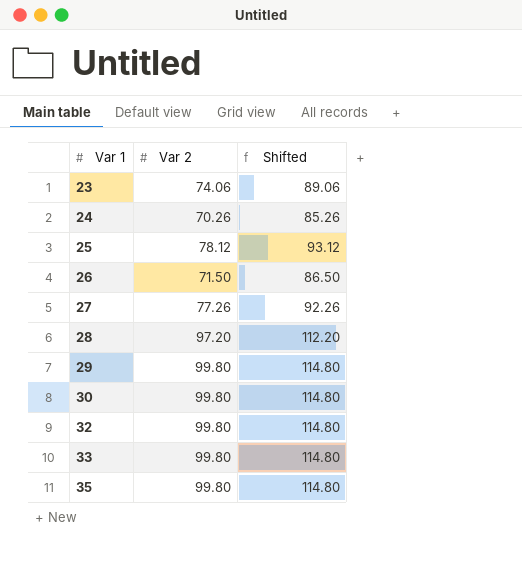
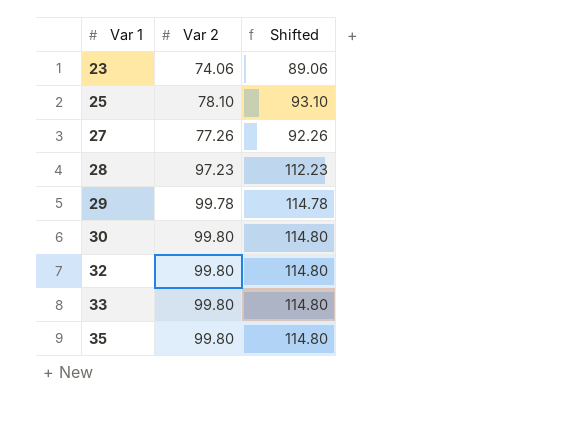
row 24: 70.26 | 85.26 -> none
row 26: 71.50 | 86.50 -> none
25 | Var 2: 78.12 -> 78.10
25 | Shifted: 93.12 -> 93.10
28 | Var 2: 97.20 -> 97.23
28 | Shifted: 112.20 -> 112.23
29 | Var 2: 99.80 -> 99.78
29 | Shifted: 114.80 -> 114.78

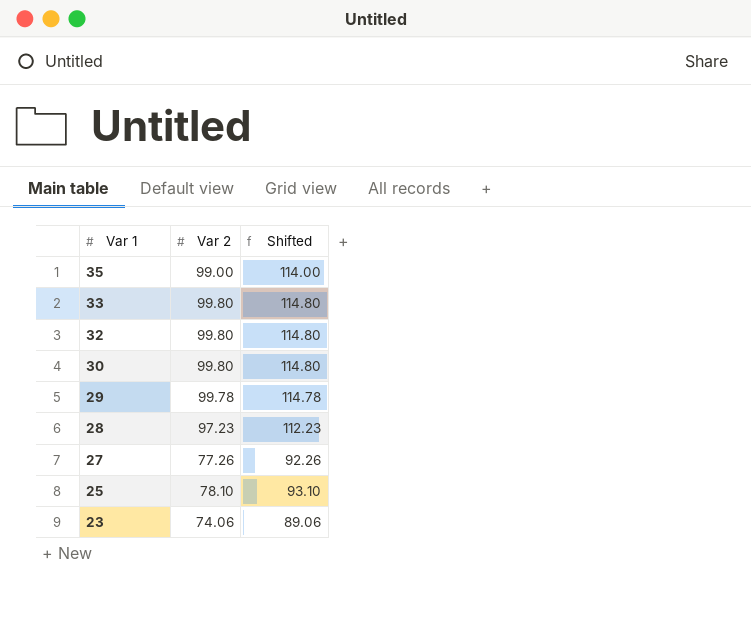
row order: Var 1 ascending -> Var 1 descending
35 | Var 2: 99.80 -> 99.00
35 | Shifted: 114.80 -> 114.00

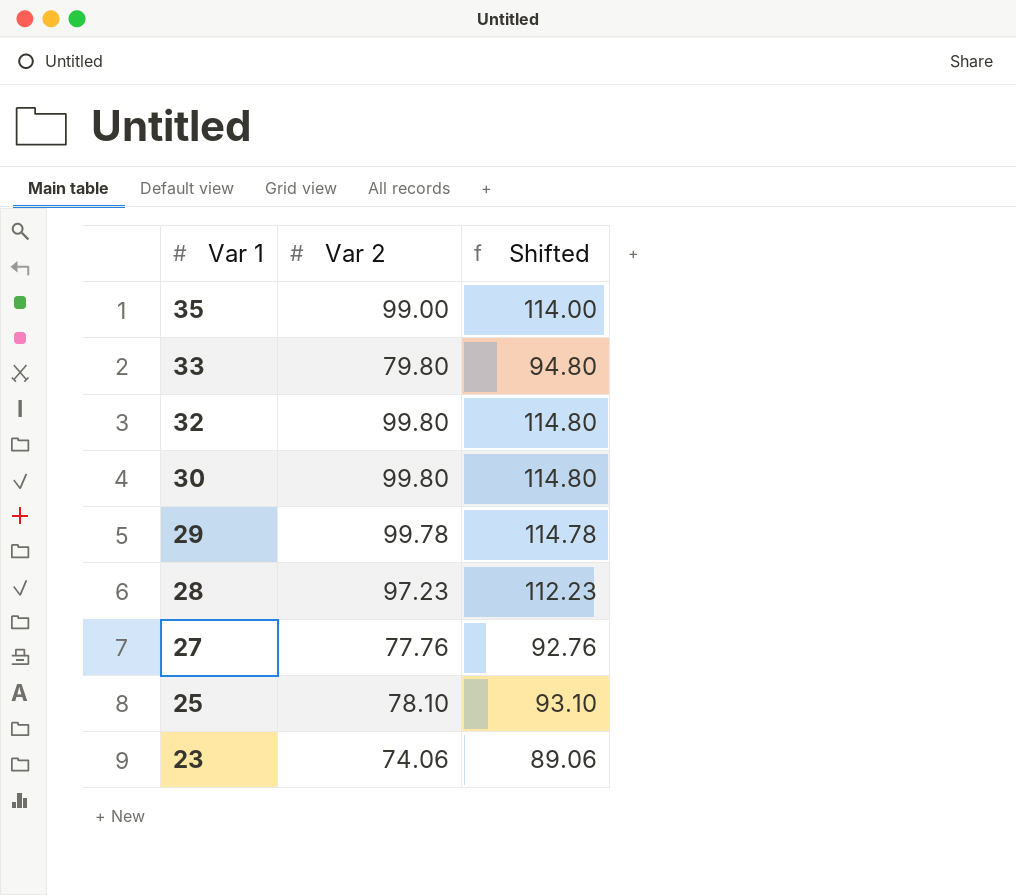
33 | Var 2: 99.80 -> 79.80
33 | Shifted: 114.80 -> 94.80
27 | Var 2: 77.26 -> 77.76
27 | Shifted: 92.26 -> 92.76

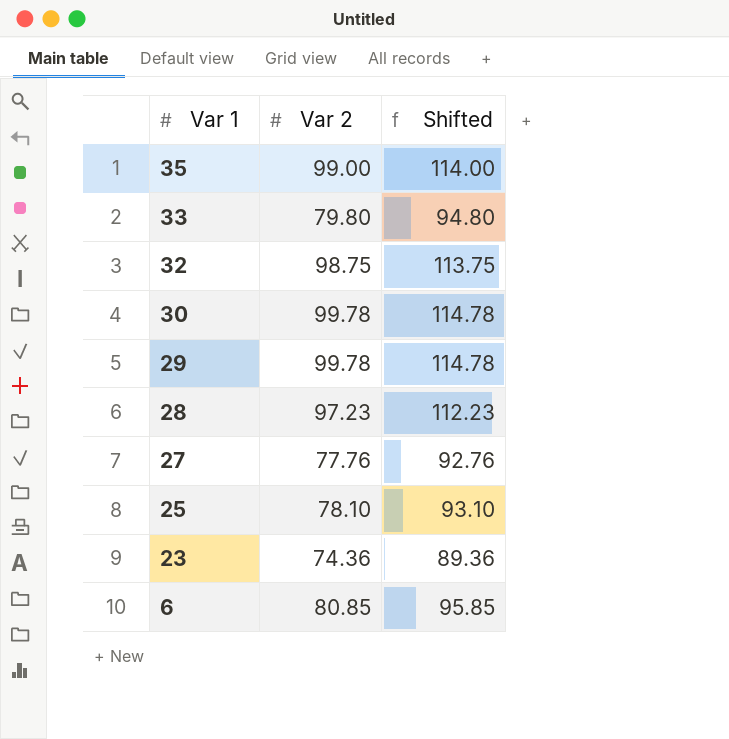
32 | Var 2: 99.80 -> 98.75
32 | Shifted: 114.80 -> 113.75
30 | Var 2: 99.80 -> 99.78
30 | Shifted: 114.80 -> 114.78
23 | Var 2: 74.06 -> 74.36
23 | Shifted: 89.06 -> 89.36
row 6: none -> 80.85 | 95.85

